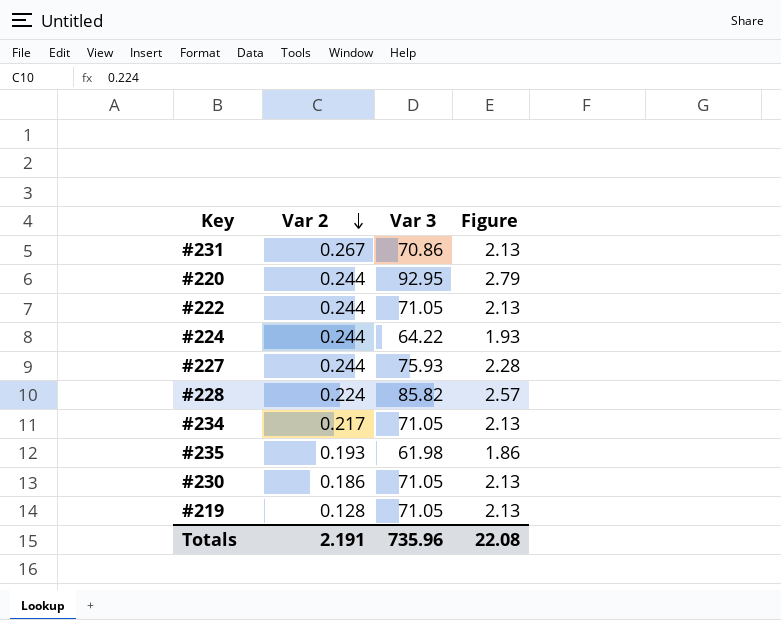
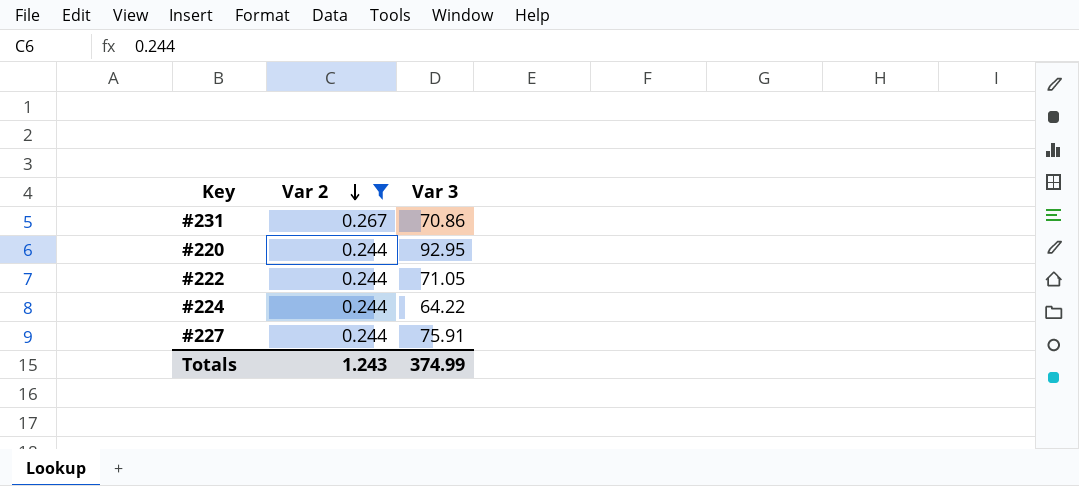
filter: none -> Var 2 >= 0.244
column Figure | formula: [Var 3] * 0.03 -> none
#227 | Var 3: 75.93 -> 75.91
Totals | Var 2: 2.191 -> 1.243
Totals | Var 3: 735.96 -> 374.99

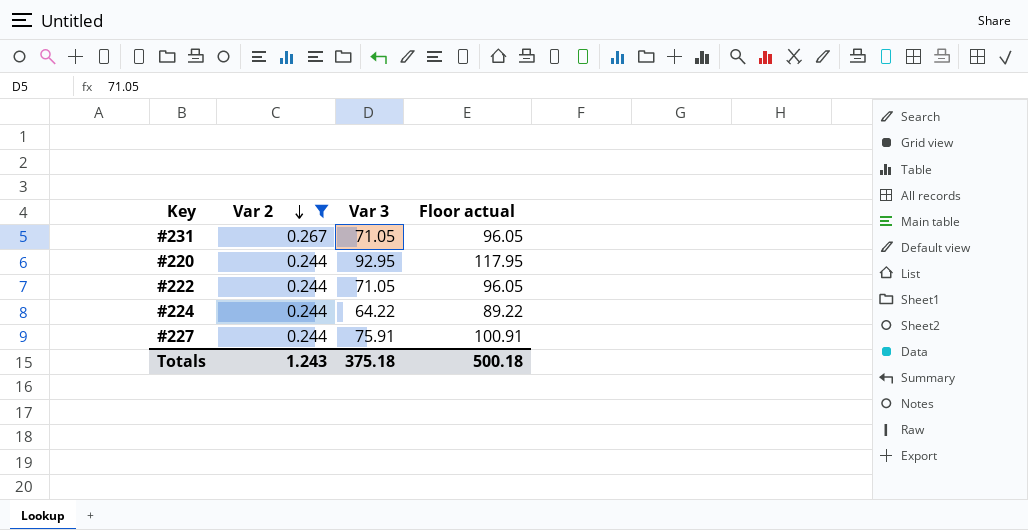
column Floor actual | formula: none -> [Var 3] + 25
#231 | Var 3: 70.86 -> 71.05
Totals | Var 3: 374.99 -> 375.18

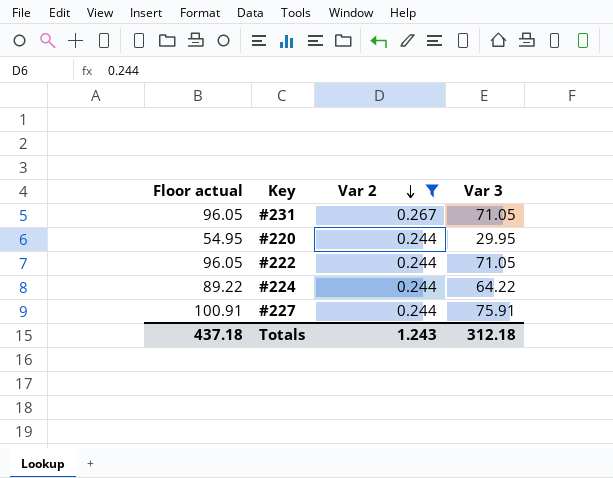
column Floor actual | position: 4 -> 1
#220 | Floor actual: 117.95 -> 54.95
#220 | Var 3: 92.95 -> 29.95
Totals | Floor actual: 500.18 -> 437.18
Totals | Var 3: 375.18 -> 312.18

